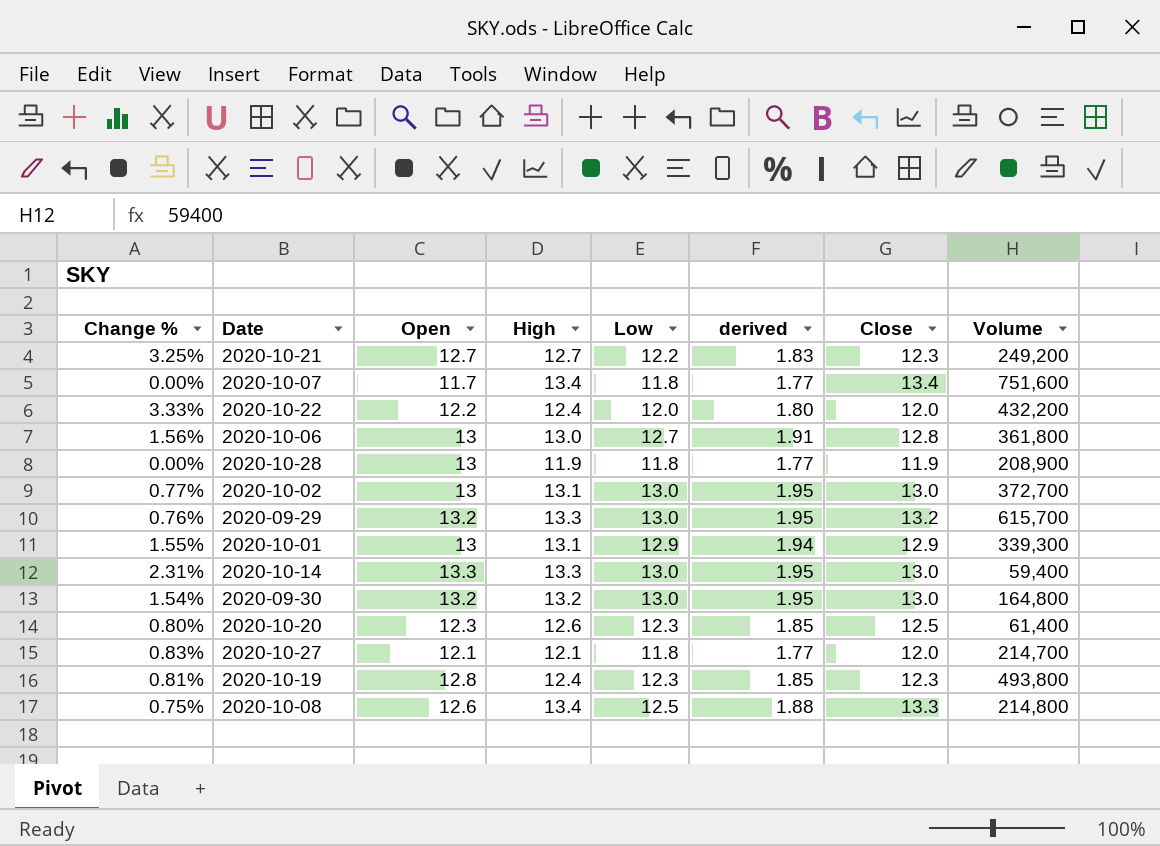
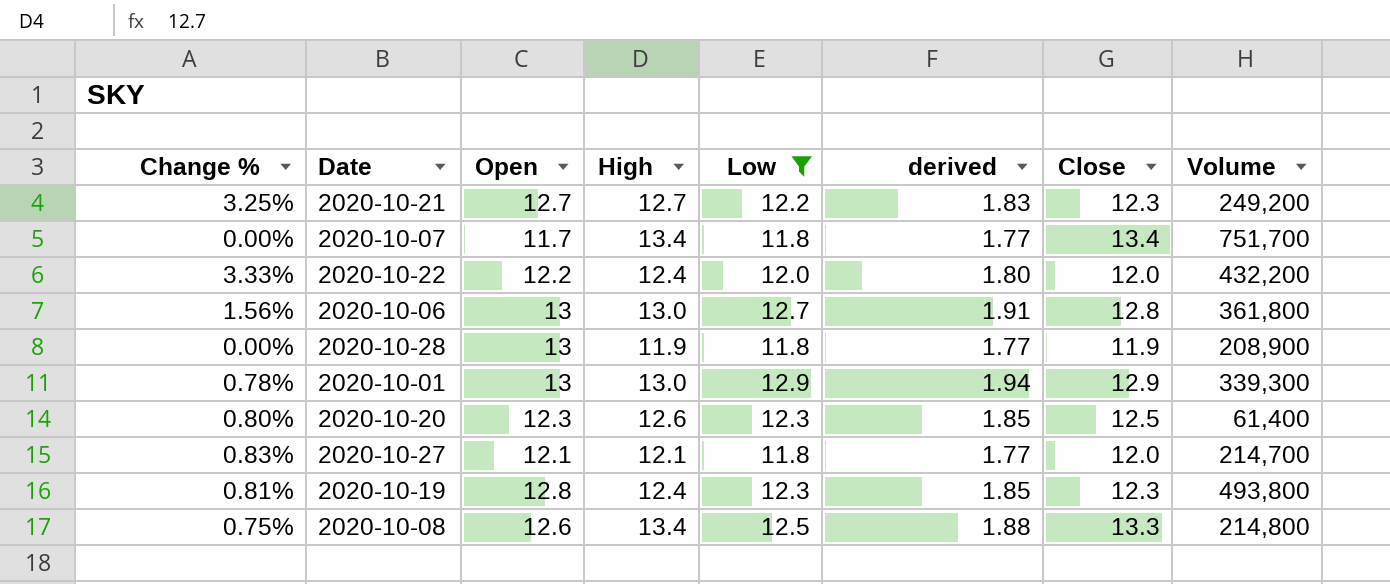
filter: none -> Low != 13.0
2020-10-07 | Volume: 751,600 -> 751,700
2020-10-01 | Change %: 1.55% -> 0.78%
2020-10-01 | High: 13.1 -> 13.0

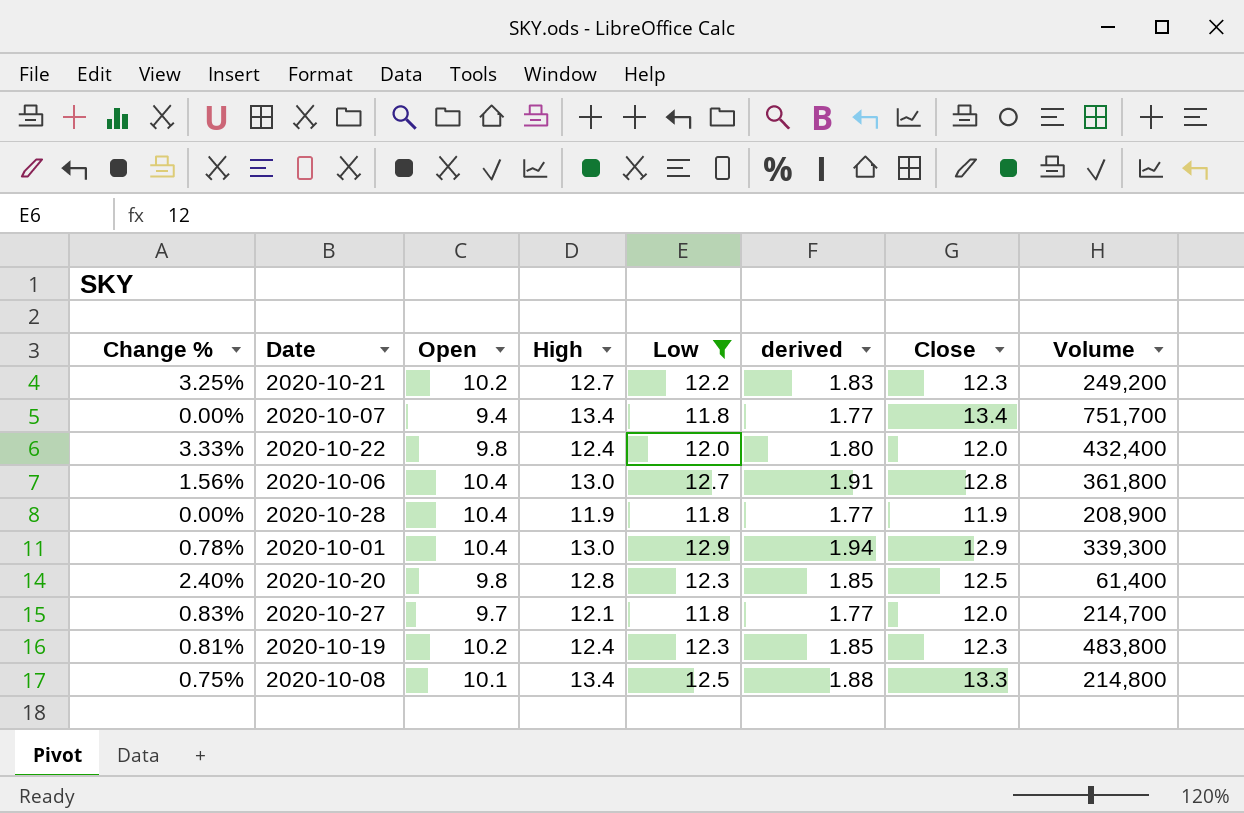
2020-10-21 | Open: 12.7 -> 10.2
2020-10-07 | Open: 11.7 -> 9.4
2020-10-22 | Open: 12.2 -> 9.8
2020-10-22 | Volume: 432,200 -> 432,400
2020-10-06 | Open: 13 -> 10.4
2020-10-28 | Open: 13 -> 10.4
2020-10-01 | Open: 13 -> 10.4
2020-10-20 | Change %: 0.80% -> 2.40%
2020-10-20 | Open: 12.3 -> 9.8
2020-10-20 | High: 12.6 -> 12.8
2020-10-27 | Open: 12.1 -> 9.7
2020-10-19 | Open: 12.8 -> 10.2
2020-10-19 | Volume: 493,800 -> 483,800
2020-10-08 | Open: 12.6 -> 10.1

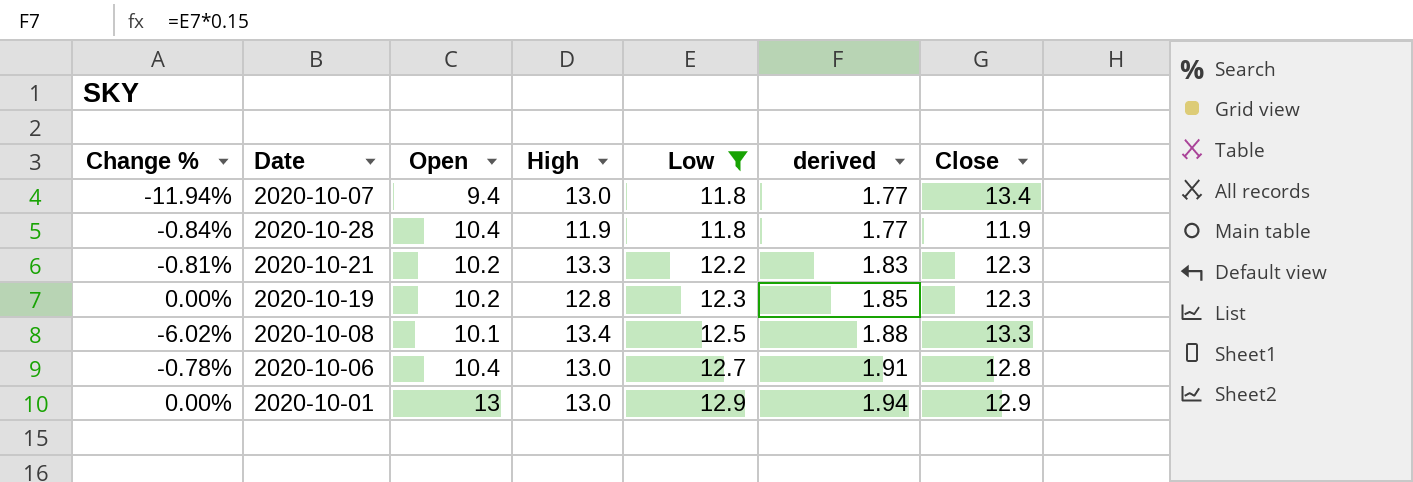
row order: none -> Low ascending
column Volume | position: 8 -> none
column Change % | formula: ([High] - [Close]) / [Close] -> ([Low] - [Close]) / [Close]
row 2020-10-22: 3.33% | 9.8 | 12.4 | 12.0 | 1.80 | 12.0 | 432,400 -> none
row 2020-10-20: 2.40% | 9.8 | 12.8 | 12.3 | 1.85 | 12.5 | 61,400 -> none
row 2020-10-27: 0.83% | 9.7 | 12.1 | 11.8 | 1.77 | 12.0 | 214,700 -> none
2020-10-07 | High: 13.4 -> 13.0
2020-10-21 | High: 12.7 -> 13.3
2020-10-19 | High: 12.4 -> 12.8
2020-10-01 | Open: 10.4 -> 13

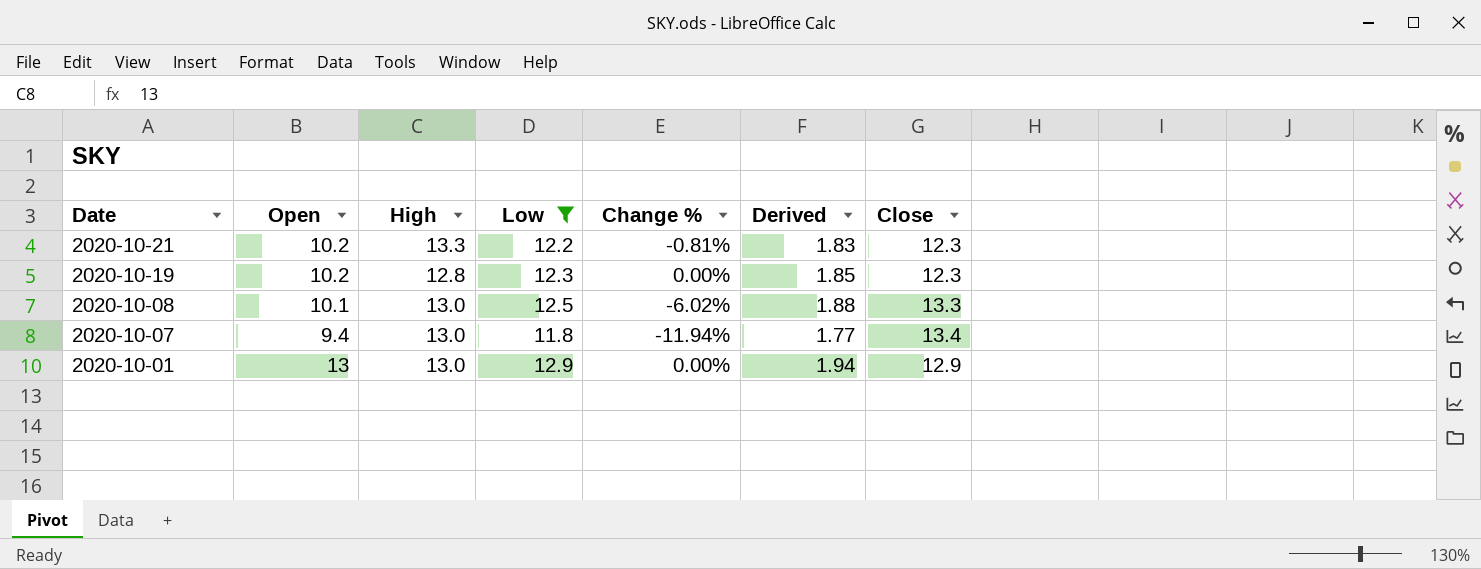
row order: Low ascending -> Date descending
column Change % | position: 1 -> 5
column name: derived -> Derived
row 2020-10-28: -0.84% | 10.4 | 11.9 | 11.8 | 1.77 | 11.9 -> none
row 2020-10-06: -0.78% | 10.4 | 13.0 | 12.7 | 1.91 | 12.8 -> none
2020-10-08 | High: 13.4 -> 13.0

